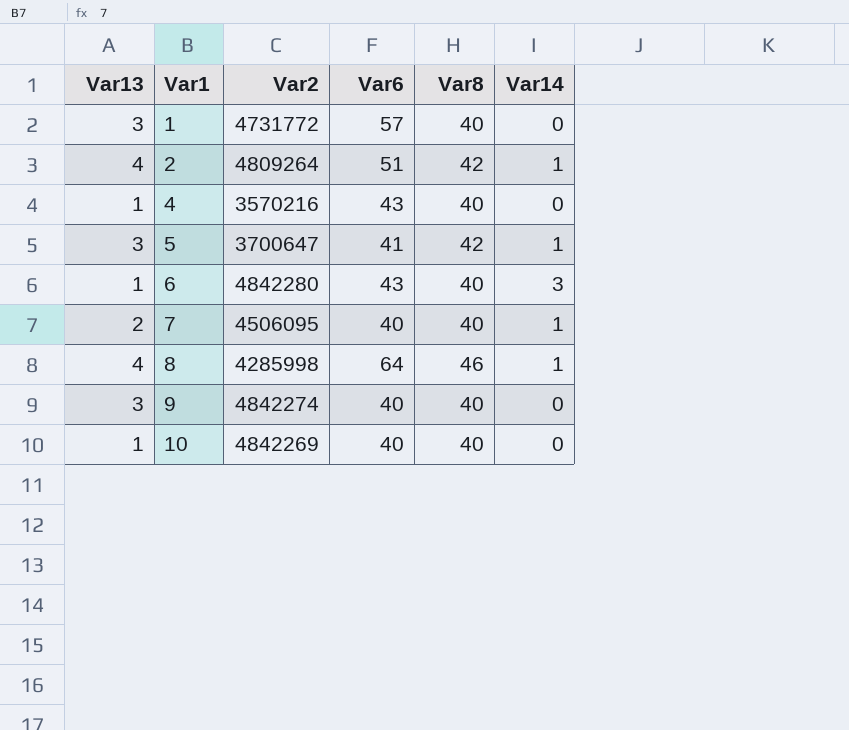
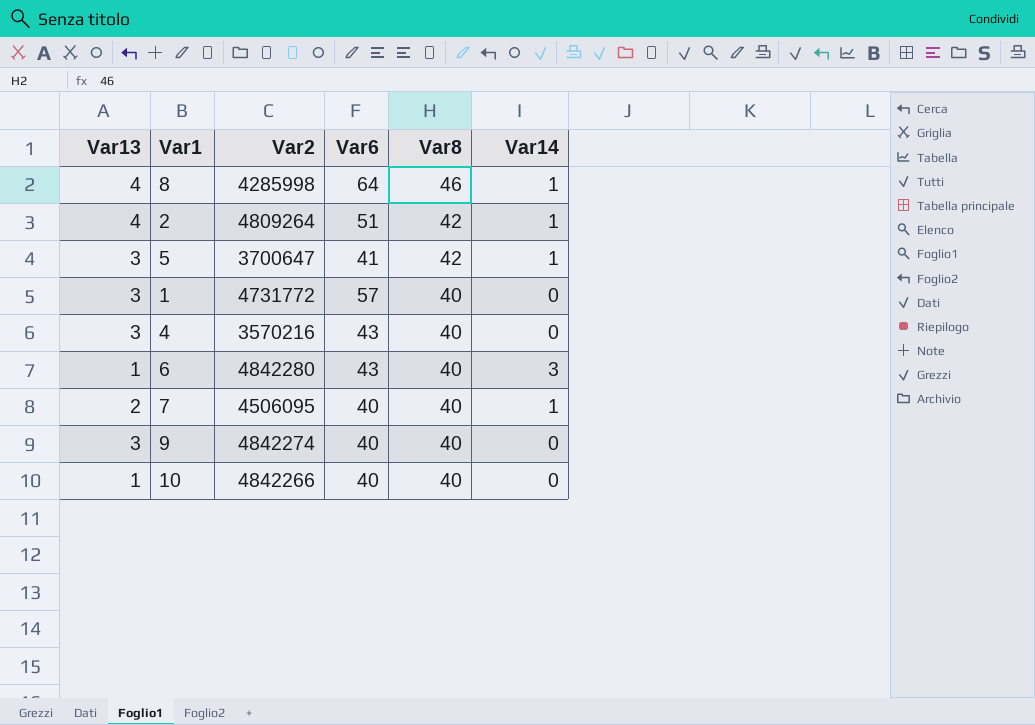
row order: Var1 ascending -> Var8 descending
4 | Var13: 1 -> 3
10 | Var2: 4842269 -> 4842266

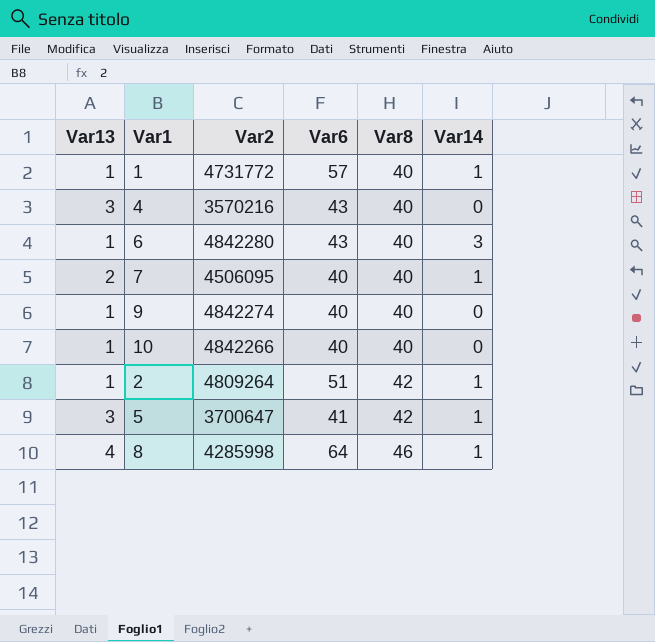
row order: Var8 descending -> Var8 ascending
1 | Var13: 3 -> 1
1 | Var14: 0 -> 1
9 | Var13: 3 -> 1
2 | Var13: 4 -> 1

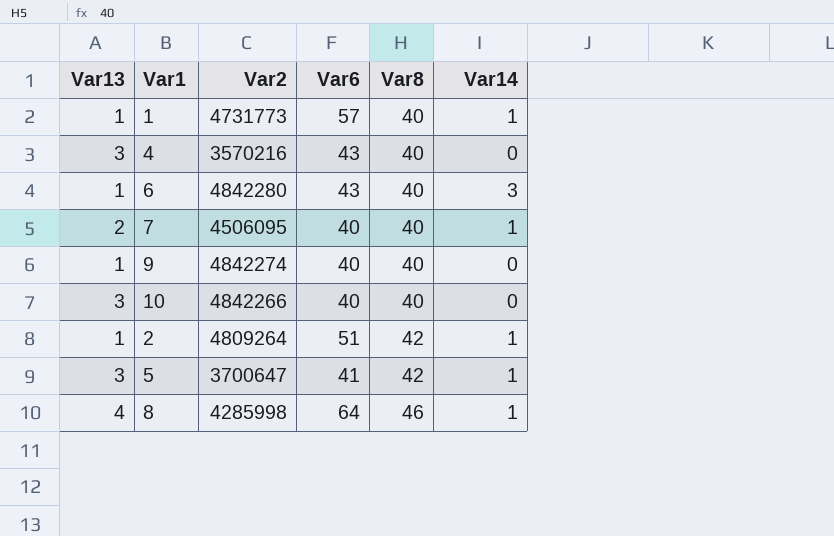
1 | Var2: 4731772 -> 4731773
10 | Var13: 1 -> 3

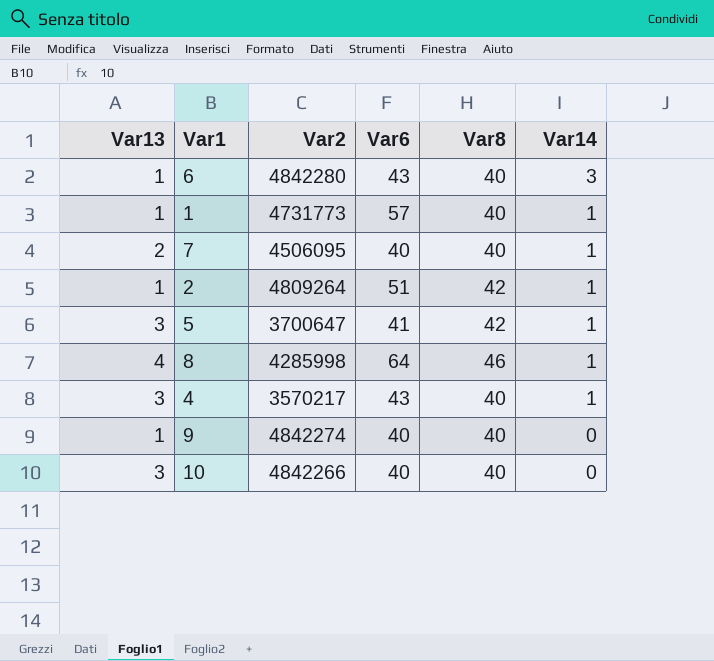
row order: Var8 ascending -> Var14 descending
4 | Var2: 3570216 -> 3570217
4 | Var14: 0 -> 1

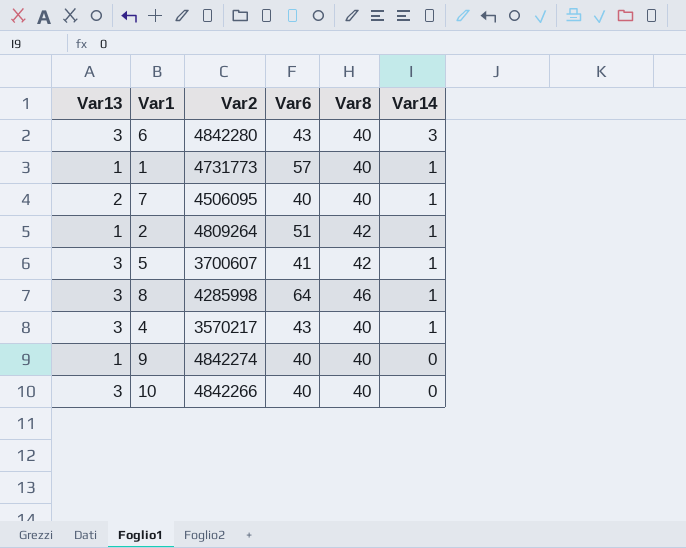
6 | Var13: 1 -> 3
5 | Var2: 3700647 -> 3700607
8 | Var13: 4 -> 3

